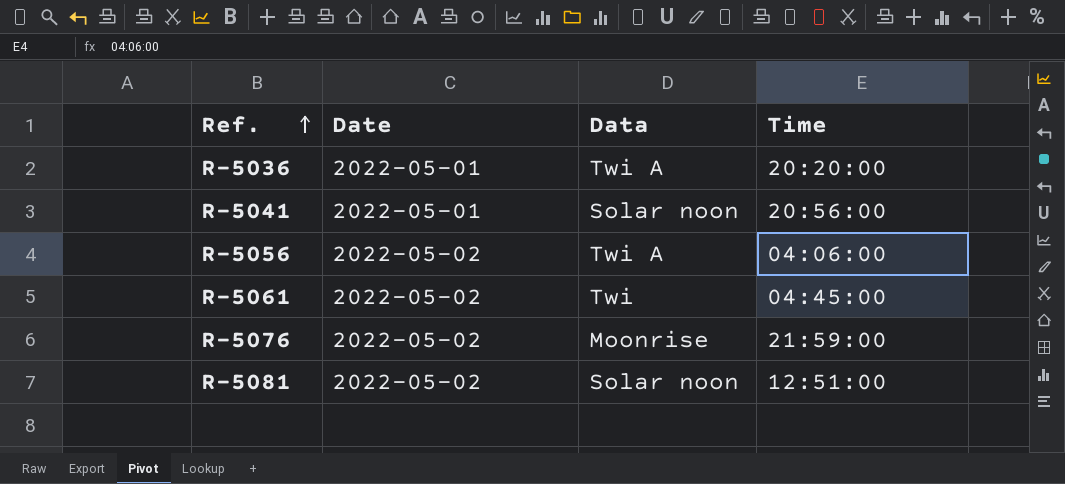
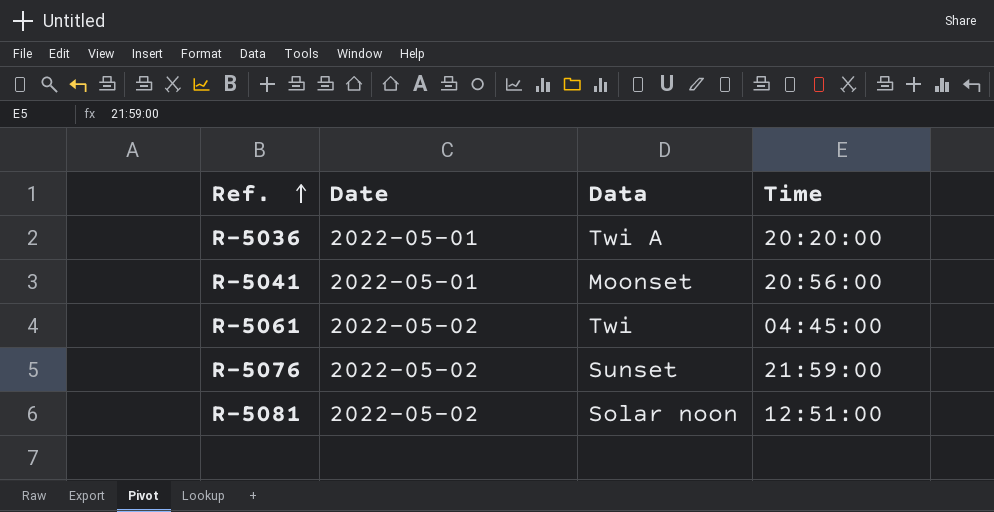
row R-5056: 2022-05-02 | Twi A | 04:06:00 -> none
R-5041 | Data: Solar noon -> Moonset
R-5076 | Data: Moonrise -> Sunset

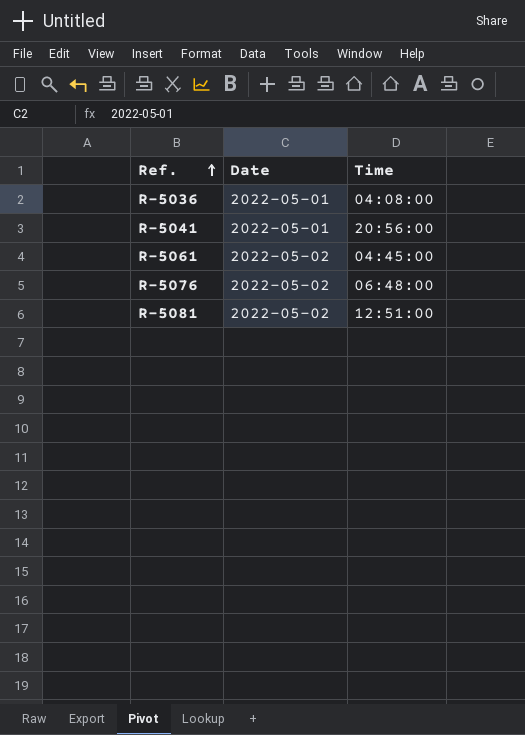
column Data | position: 3 -> none
R-5036 | Time: 20:20:00 -> 04:08:00
R-5076 | Time: 21:59:00 -> 06:48:00

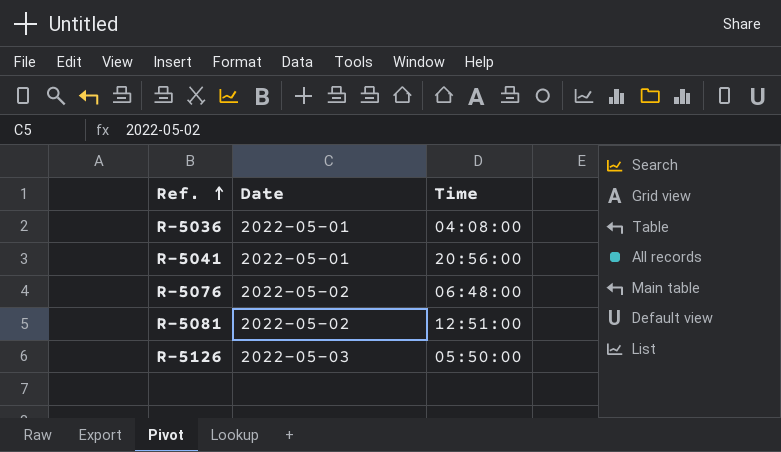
row R-5061: 2022-05-02 | 04:45:00 -> none
row R-5126: none -> 2022-05-03 | 05:50:00

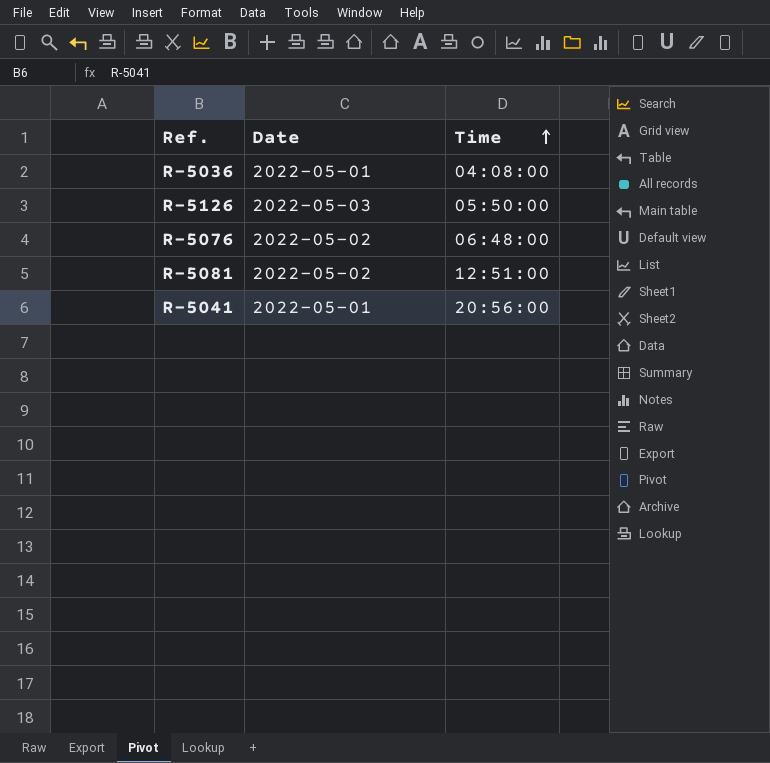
row order: Ref. ascending -> Time ascending

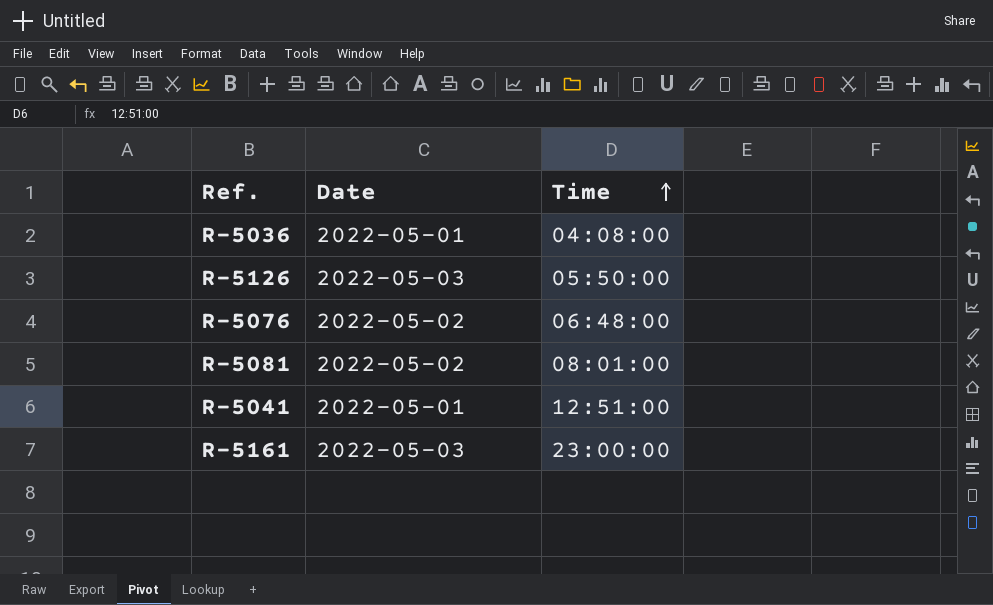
R-5081 | Time: 12:51:00 -> 08:01:00
R-5041 | Time: 20:56:00 -> 12:51:00
row R-5161: none -> 2022-05-03 | 23:00:00

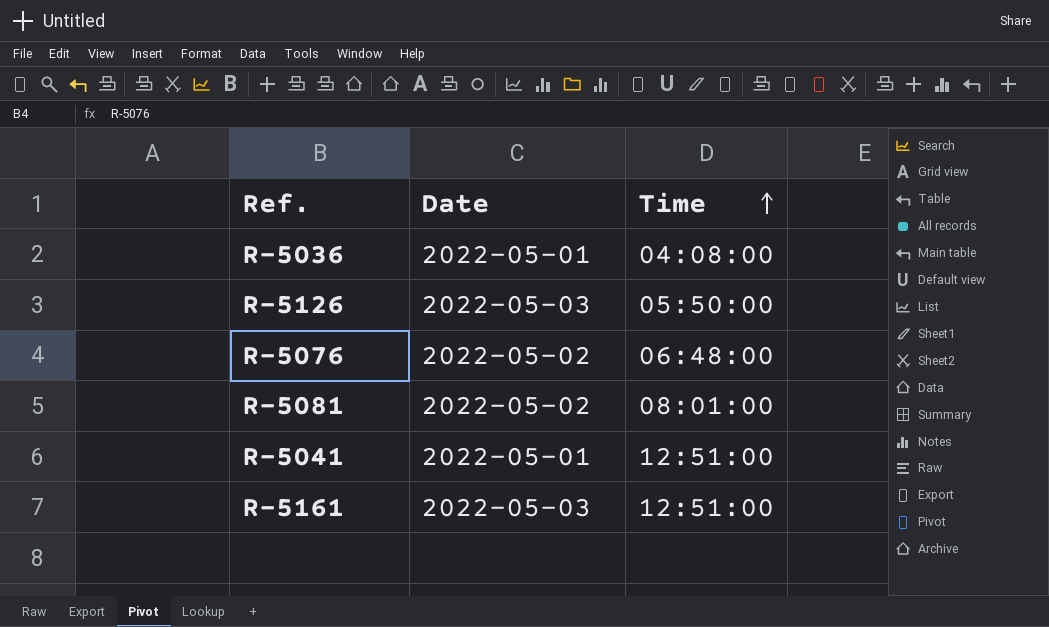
R-5161 | Time: 23:00:00 -> 12:51:00

